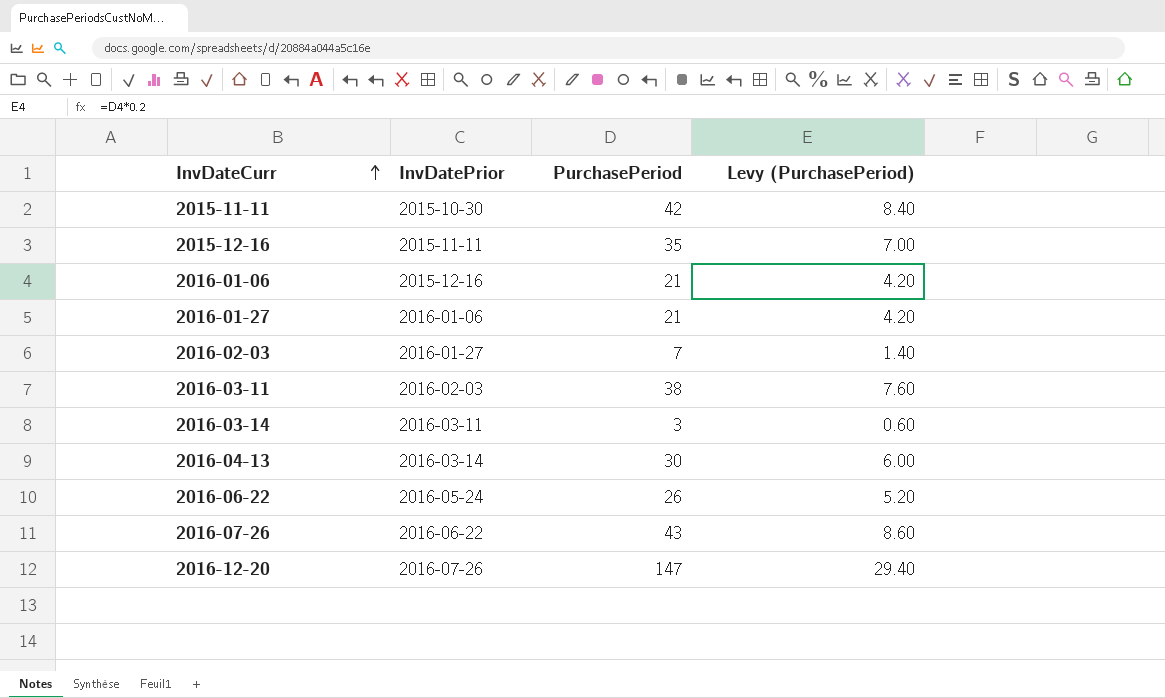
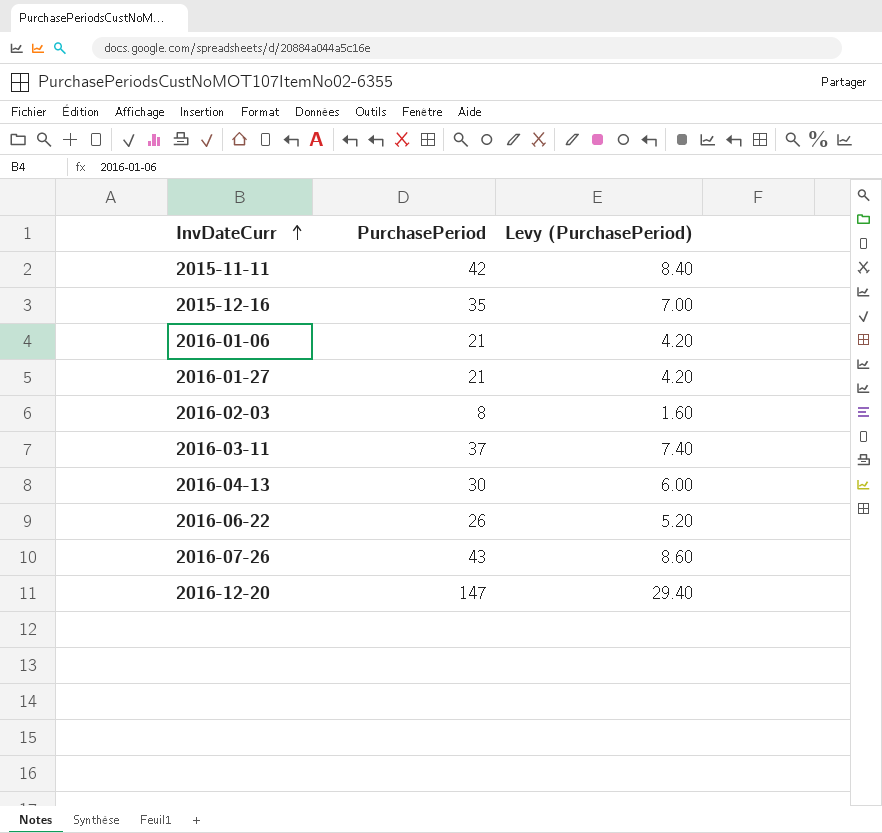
column InvDatePrior | position: 2 -> none
row 2016-03-14: 2016-03-11 | 3 | 0.60 -> none
2016-02-03 | PurchasePeriod: 7 -> 8
2016-02-03 | Levy (PurchasePeriod): 1.40 -> 1.60
2016-03-11 | PurchasePeriod: 38 -> 37
2016-03-11 | Levy (PurchasePeriod): 7.60 -> 7.40

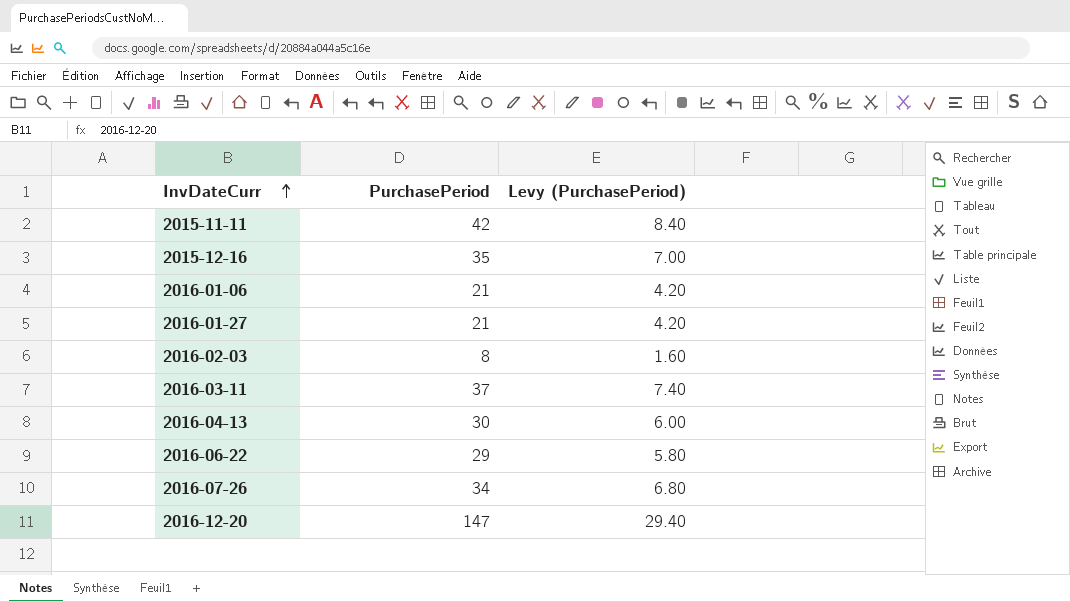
2016-06-22 | PurchasePeriod: 26 -> 29
2016-06-22 | Levy (PurchasePeriod): 5.20 -> 5.80
2016-07-26 | PurchasePeriod: 43 -> 34
2016-07-26 | Levy (PurchasePeriod): 8.60 -> 6.80

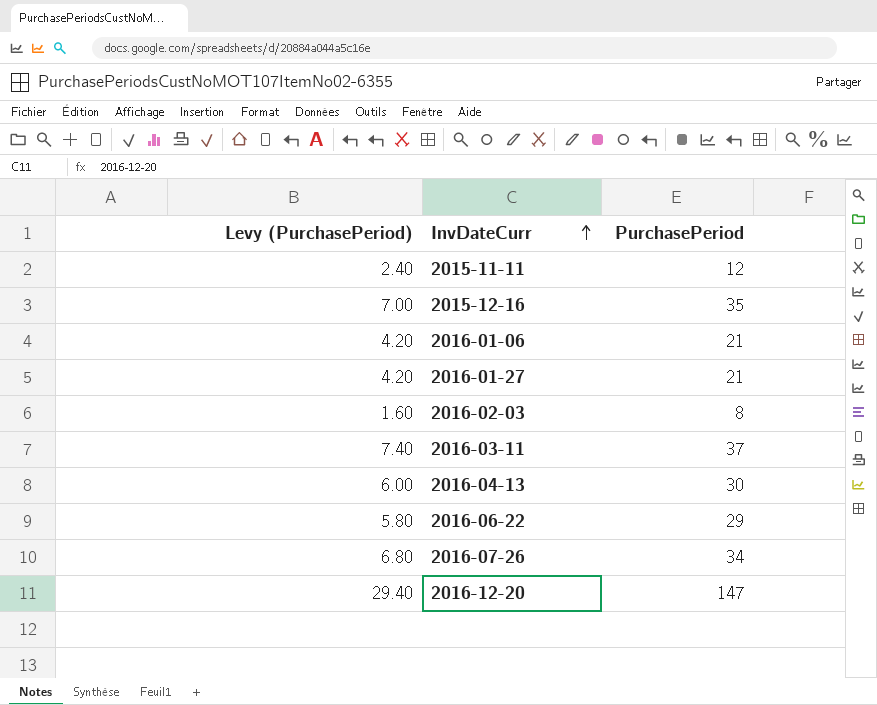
column Levy (PurchasePeriod) | position: 3 -> 1
2015-11-11 | Levy (PurchasePeriod): 8.40 -> 2.40
2015-11-11 | PurchasePeriod: 42 -> 12

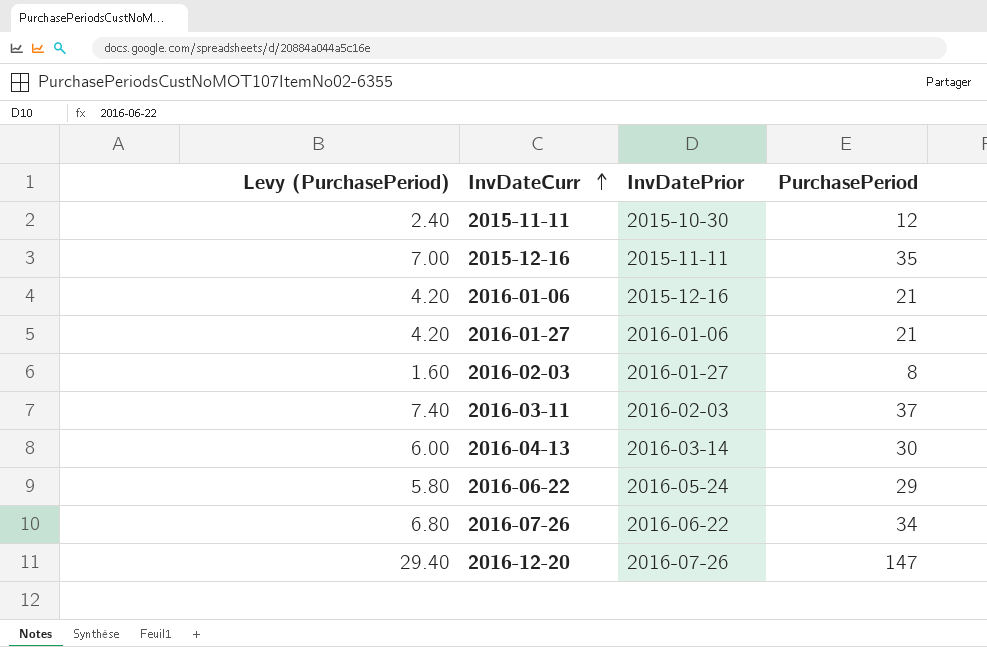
column InvDatePrior | position: none -> 3

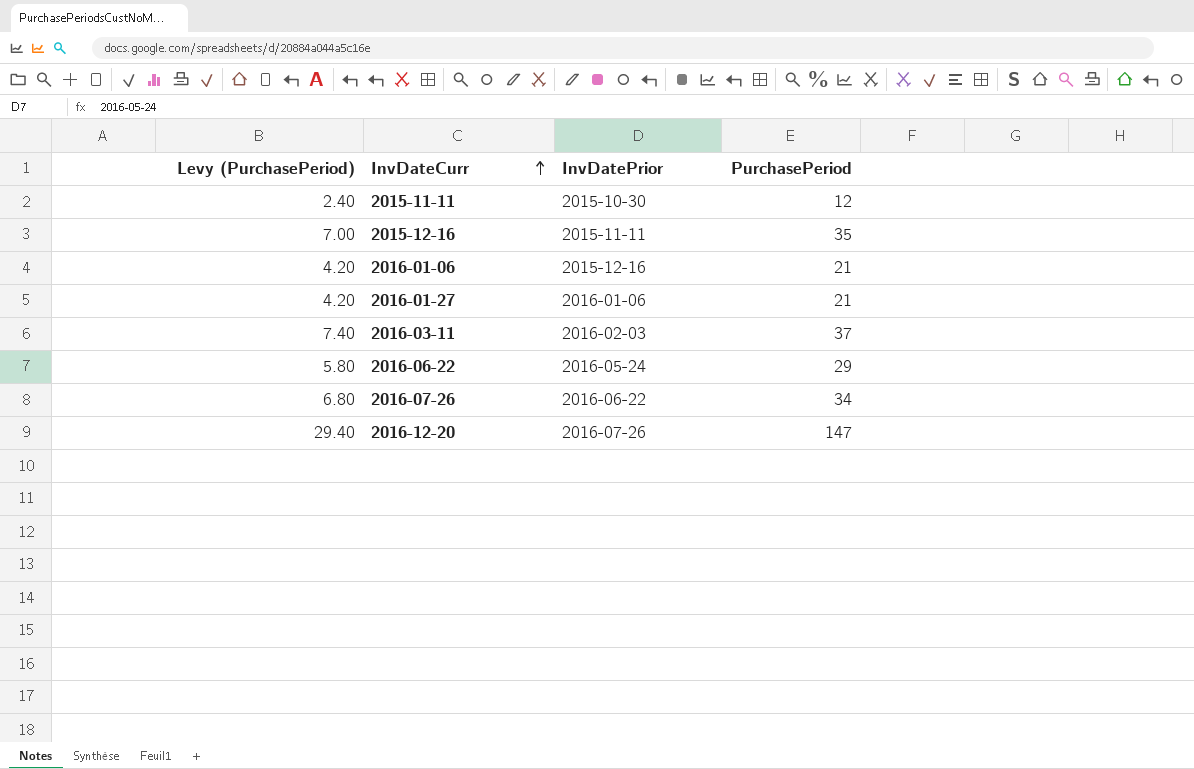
row 2016-02-03: 1.60 | 2016-01-27 | 8 -> none
row 2016-04-13: 6.00 | 2016-03-14 | 30 -> none

